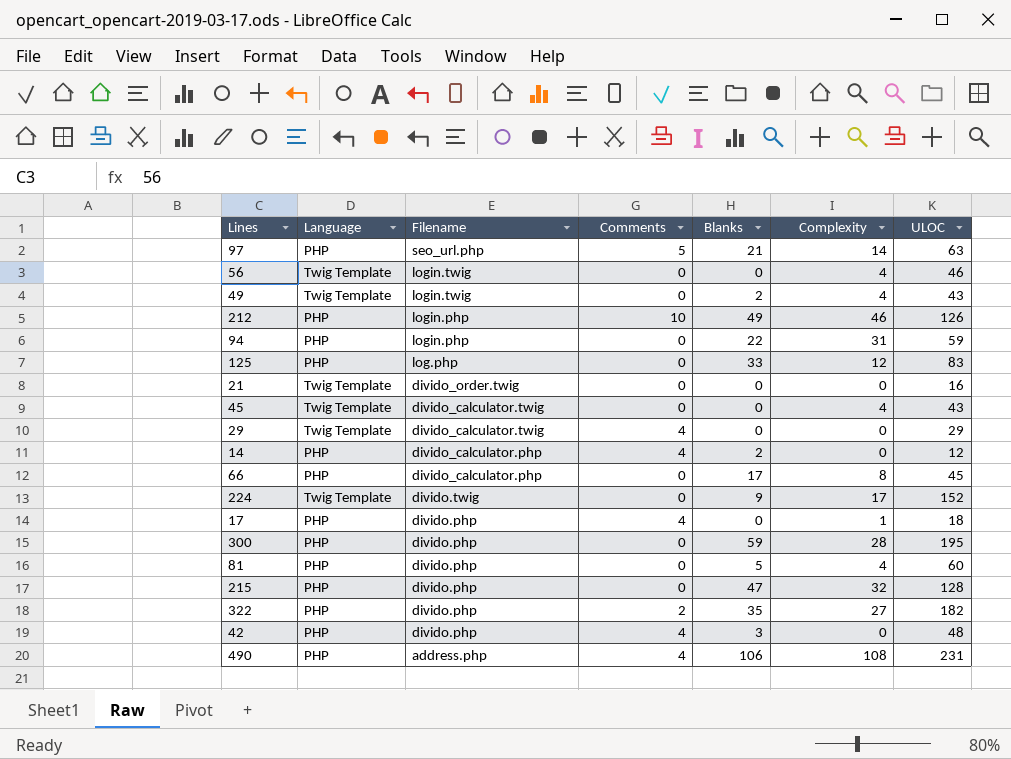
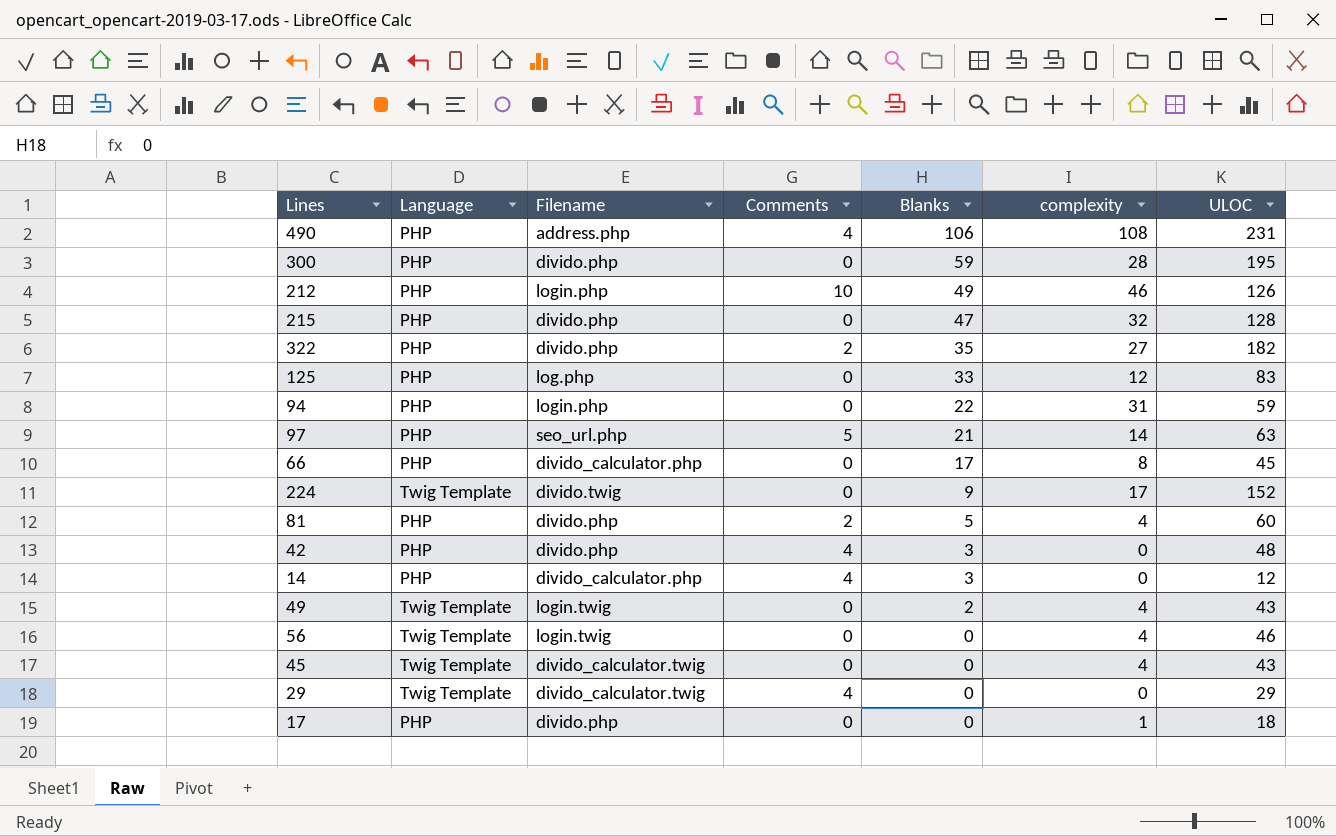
row order: Filename descending -> Blanks descending
column name: Complexity -> complexity
row 21: Twig Template | divido_order.twig | 0 | 0 | 0 | 16 -> none
81 | Comments: 0 -> 2
14 | Blanks: 2 -> 3
17 | Comments: 4 -> 0

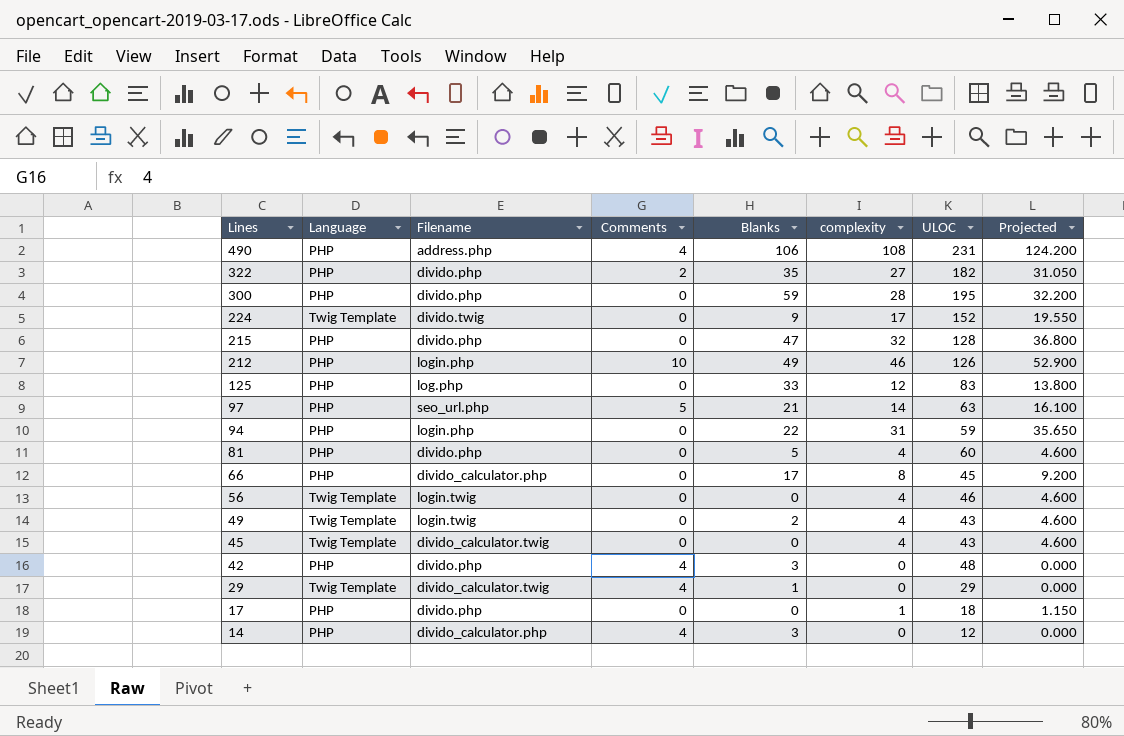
row order: Blanks descending -> Lines descending
column Projected | formula: none -> [complexity] * 1.15
81 | Comments: 2 -> 0
29 | Blanks: 0 -> 1

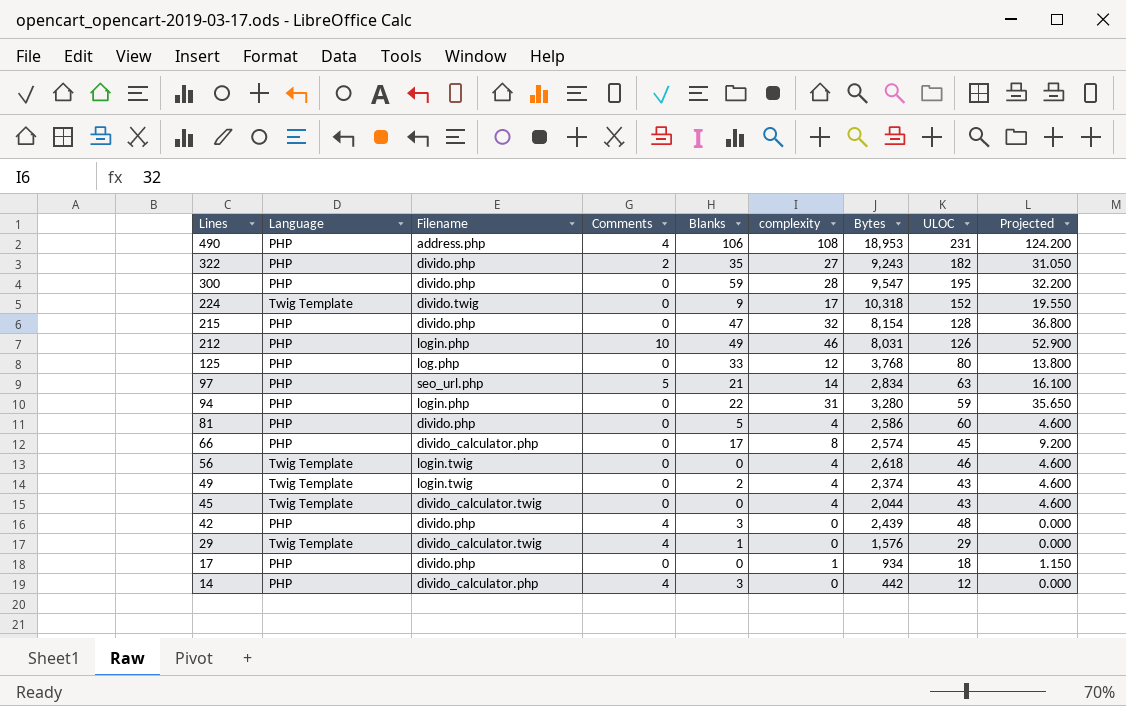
column Bytes | position: none -> 7
125 | ULOC: 83 -> 80

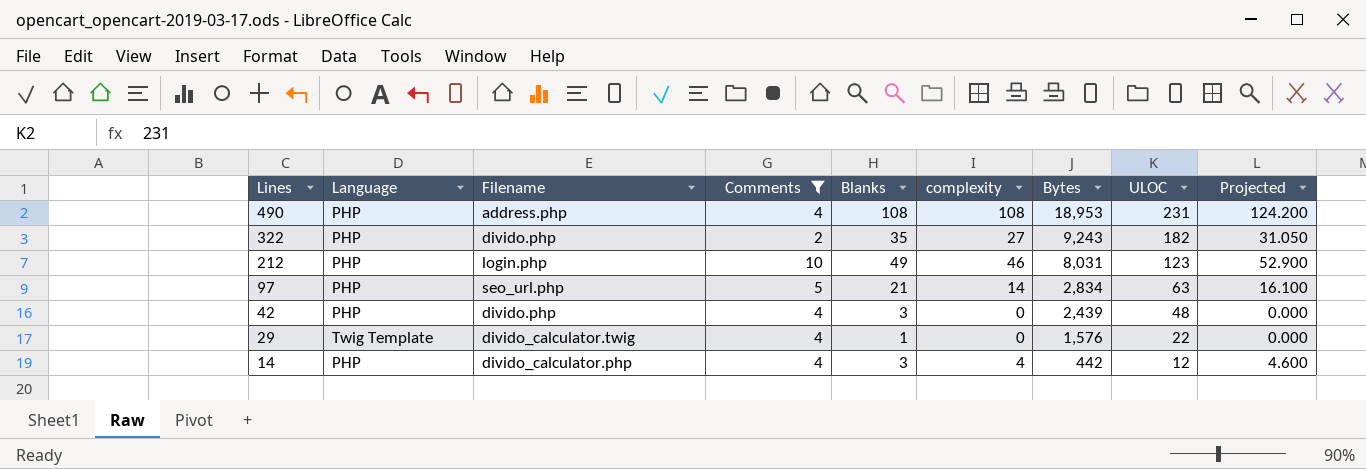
filter: none -> Comments != 0
490 | Blanks: 106 -> 108
212 | ULOC: 126 -> 123
29 | ULOC: 29 -> 22
14 | complexity: 0 -> 4
14 | Projected: 0.000 -> 4.600

